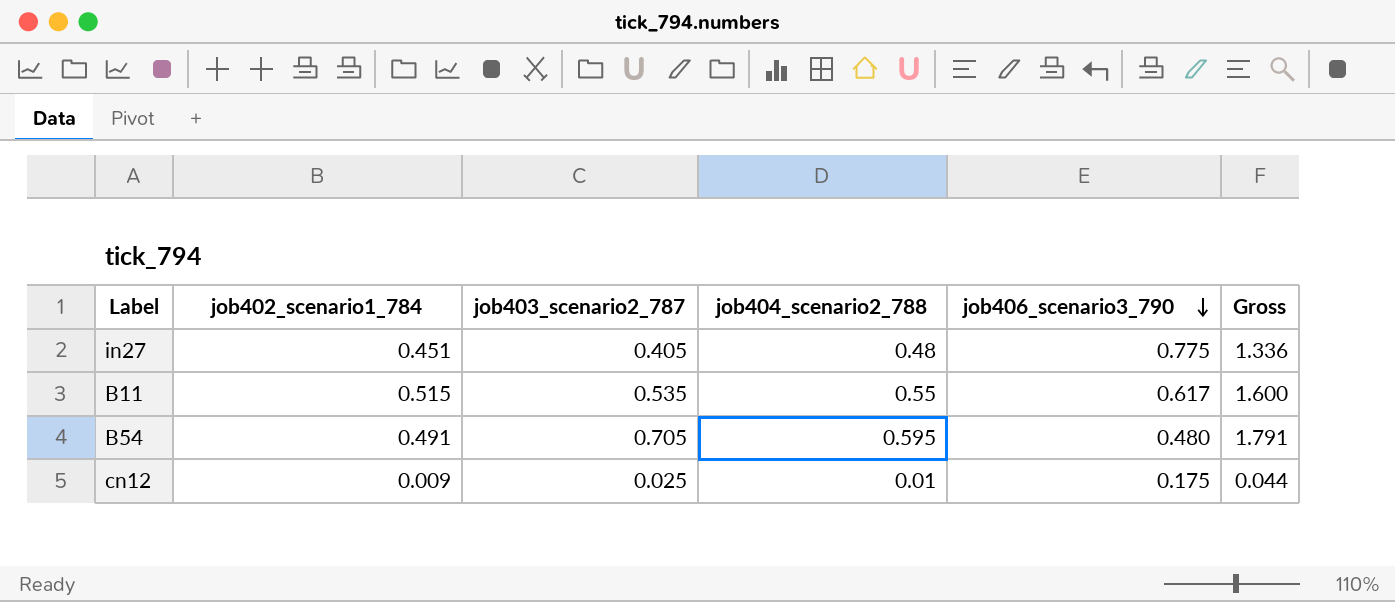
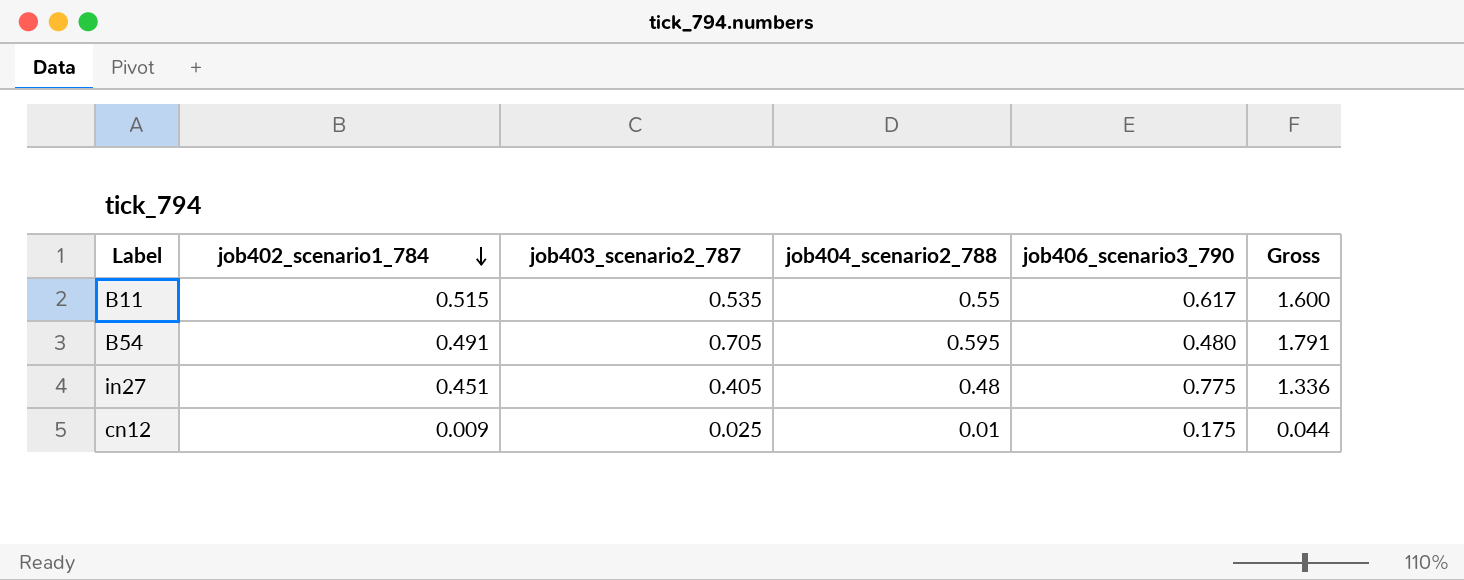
row order: job406_scenario3_790 descending -> job402_scenario1_784 descending

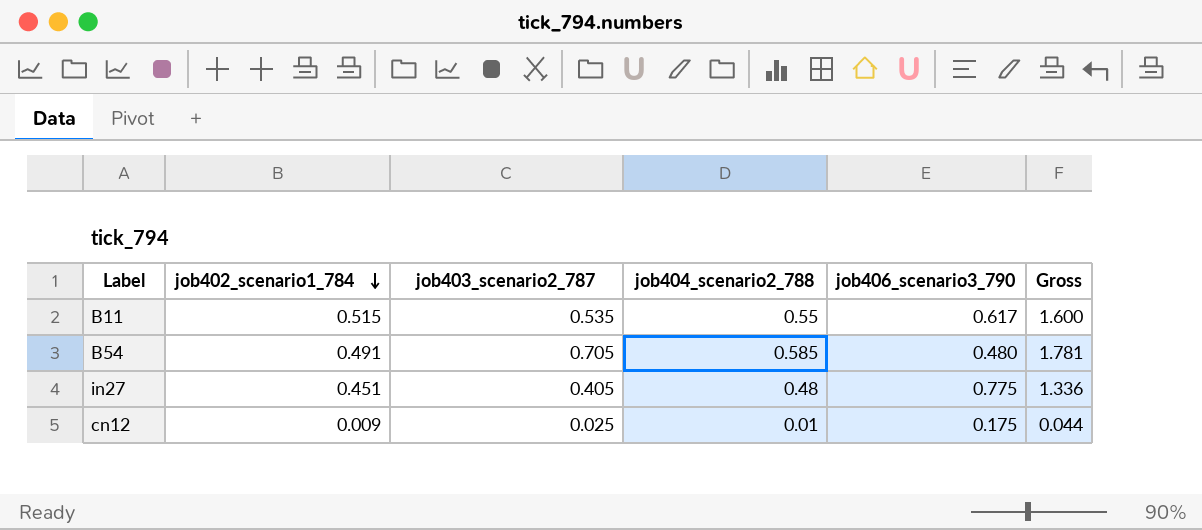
B54 | job404_scenario2_788: 0.595 -> 0.585
B54 | Gross: 1.791 -> 1.781

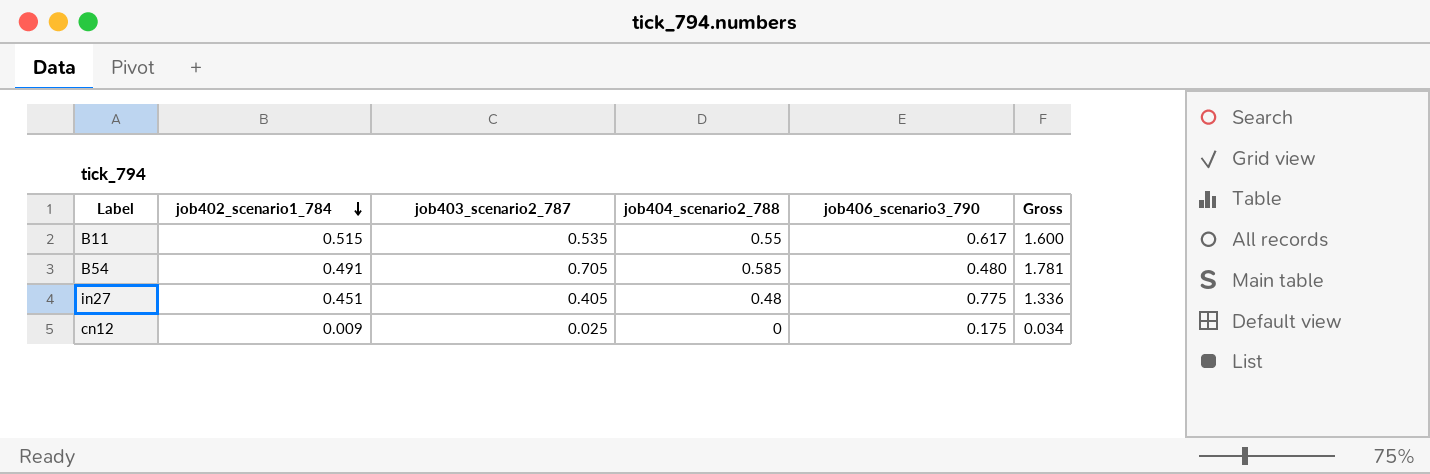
cn12 | job404_scenario2_788: 0.01 -> 0
cn12 | Gross: 0.044 -> 0.034

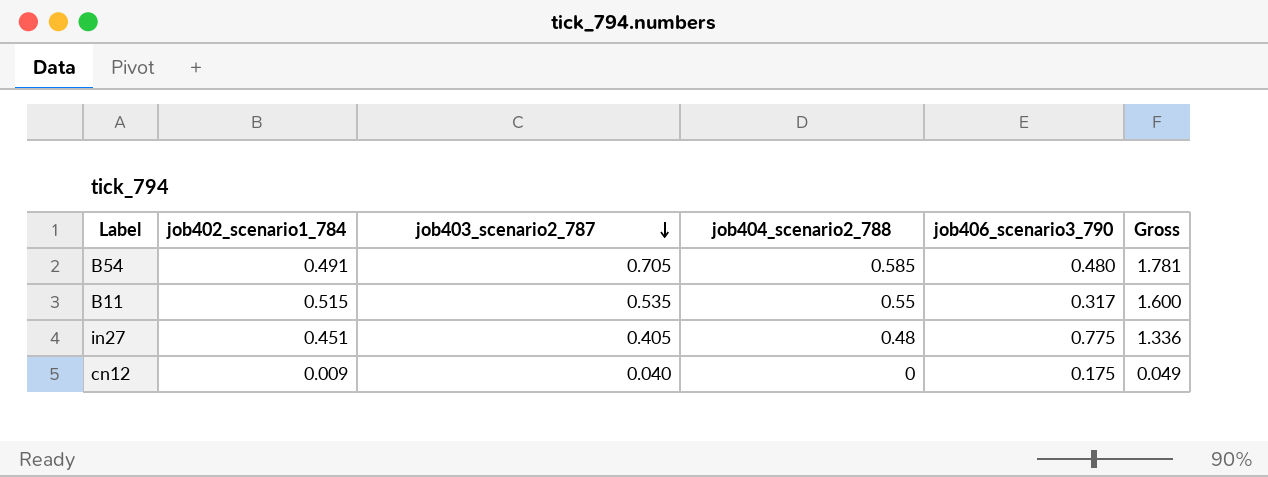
row order: job402_scenario1_784 descending -> job403_scenario2_787 descending
B11 | job406_scenario3_790: 0.617 -> 0.317
cn12 | job403_scenario2_787: 0.025 -> 0.040
cn12 | Gross: 0.034 -> 0.049

